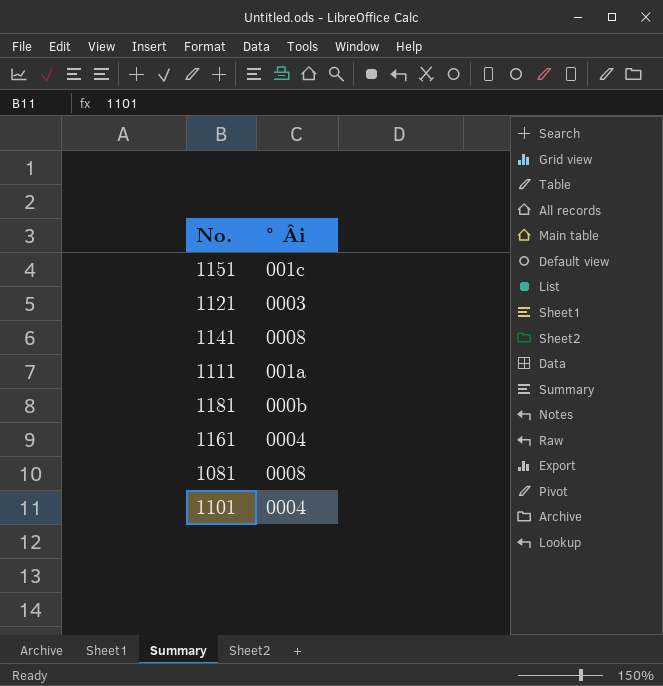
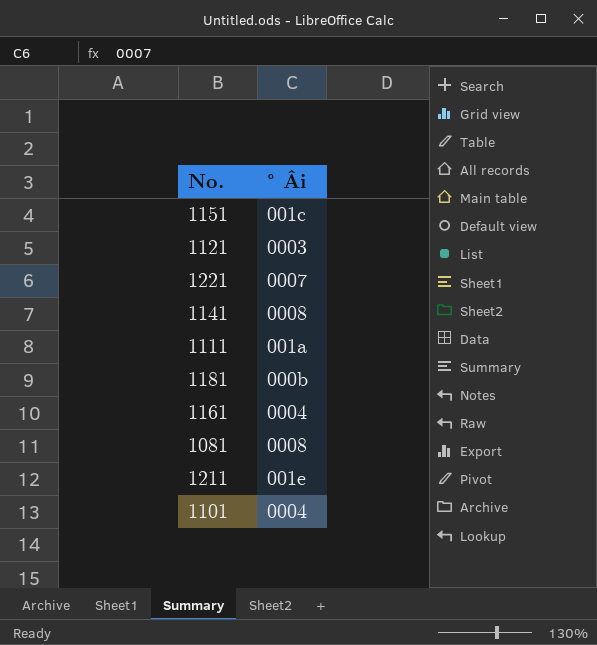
row 1221: none -> 0007
row 1211: none -> 001e

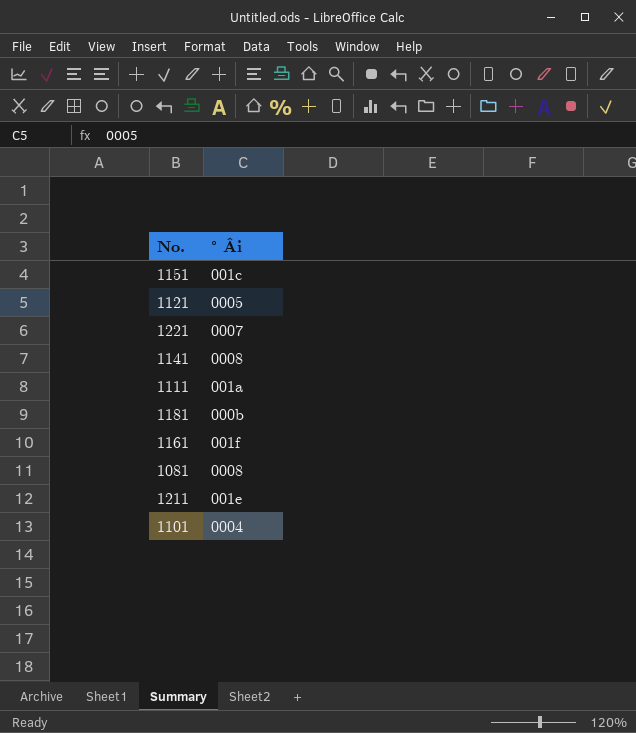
1121 | ° Âi: 0003 -> 0005
1161 | ° Âi: 0004 -> 001f

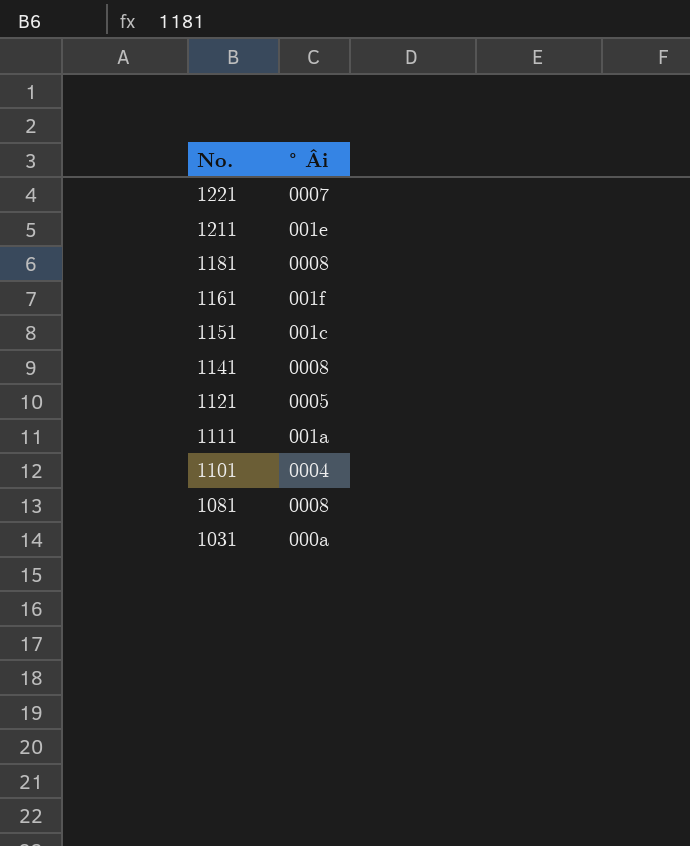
row order: none -> No. descending
1181 | ° Âi: 000b -> 0008
row 1031: none -> 000a

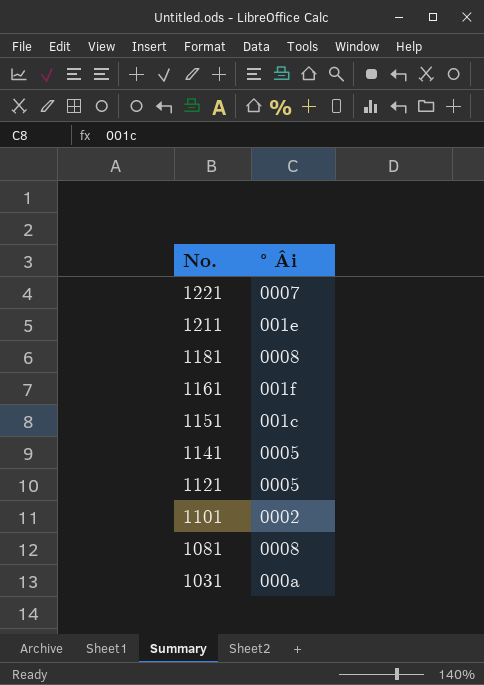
row 1111: 001a -> none
1141 | ° Âi: 0008 -> 0005
1101 | ° Âi: 0004 -> 0002

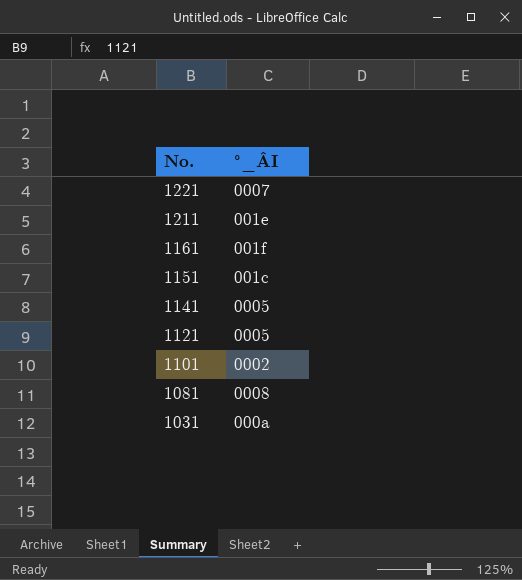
column name: ° Âi -> °_ÂI
row 1181: 0008 -> none

